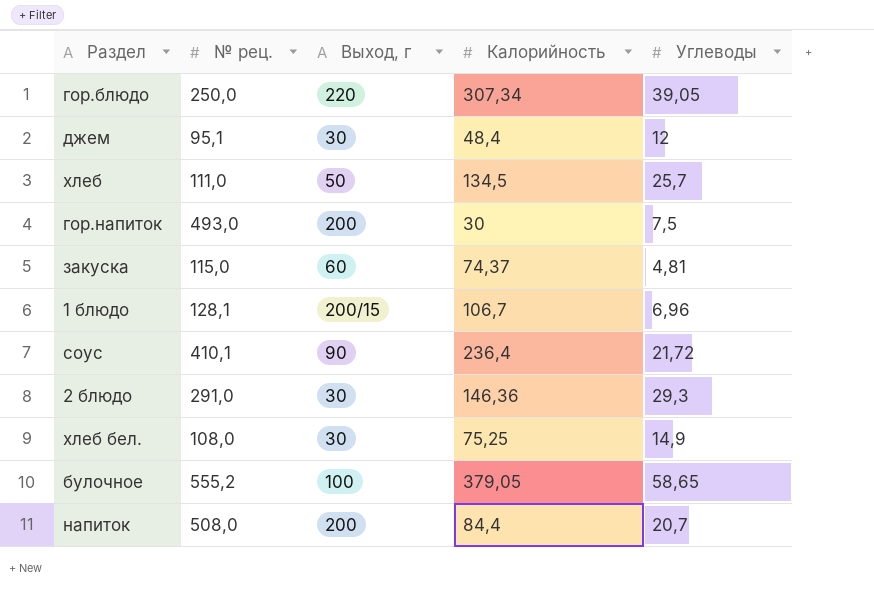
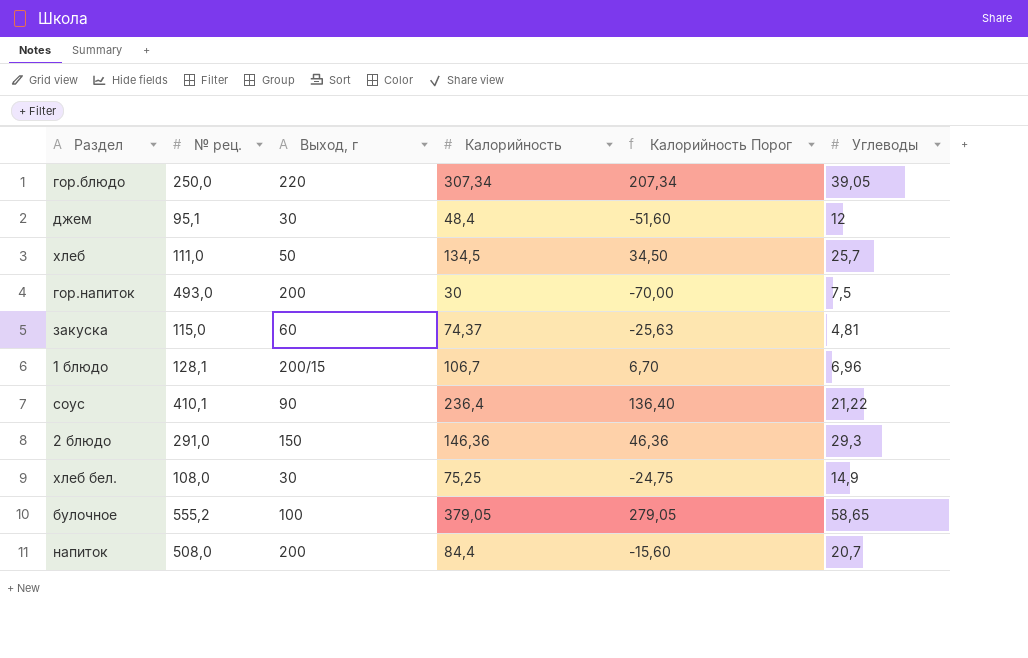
column Калорийность Порог | formula: none -> [Калорийность] - 100
соус | Углеводы: 21,72 -> 21,22
2 блюдо | Выход, г: 30 -> 150

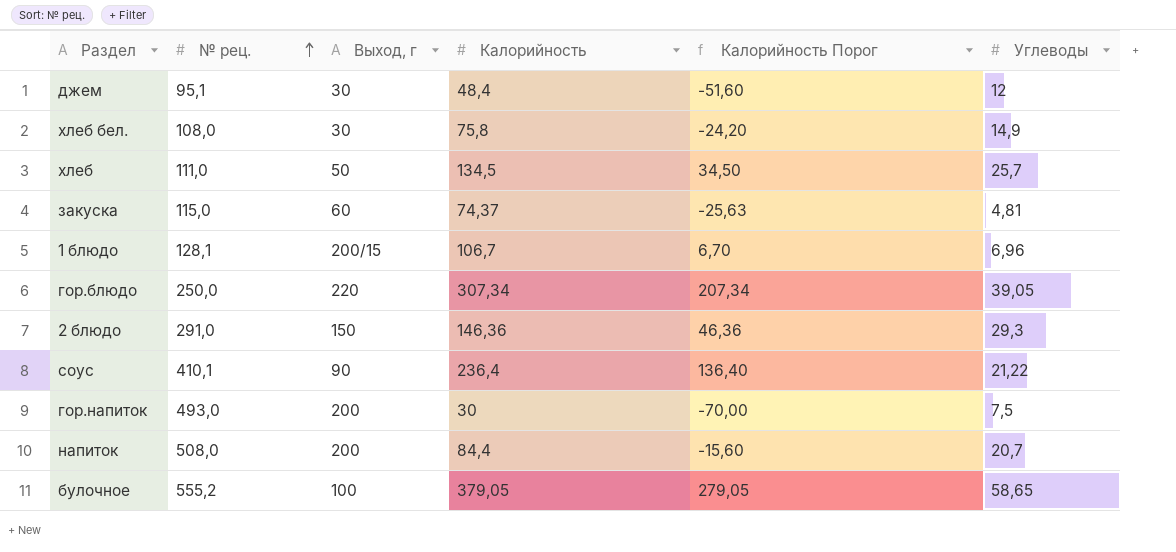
row order: none -> № рец. ascending
хлеб бел. | Калорийность: 75,25 -> 75,8
хлеб бел. | Калорийность Порог: -24,75 -> -24,20

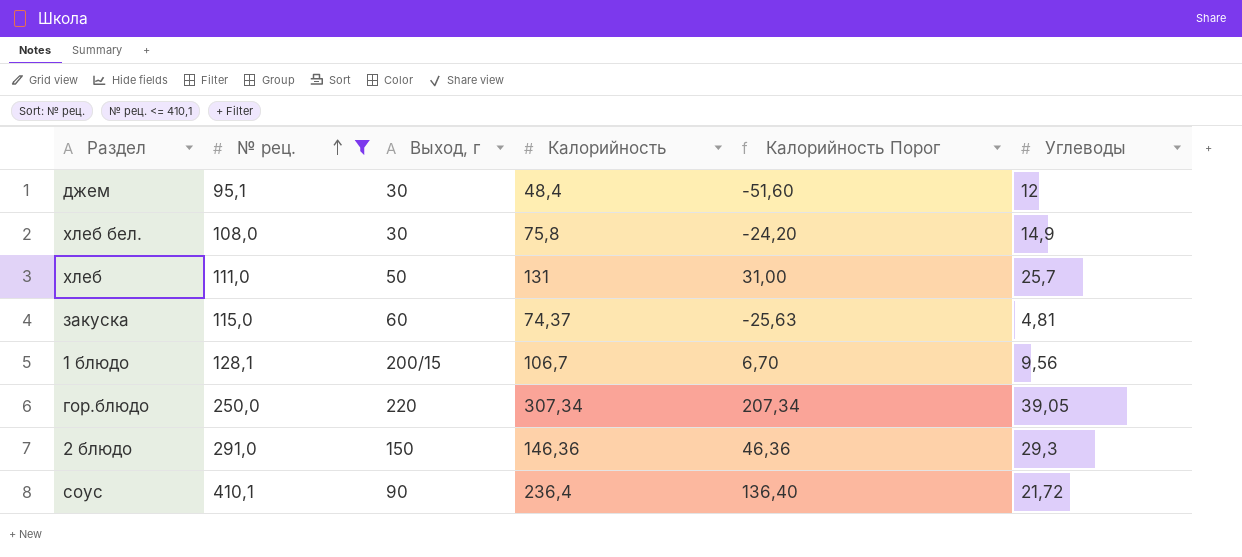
filter: none -> № рец. <= 410,1
хлеб | Калорийность: 134,5 -> 131
хлеб | Калорийность Порог: 34,50 -> 31,00
1 блюдо | Углеводы: 6,96 -> 9,56
соус | Углеводы: 21,22 -> 21,72

